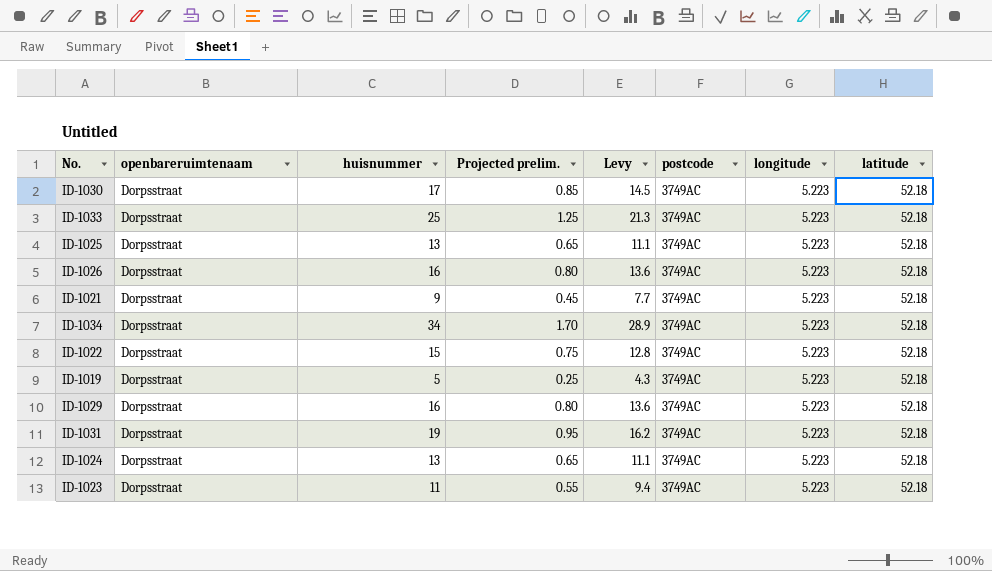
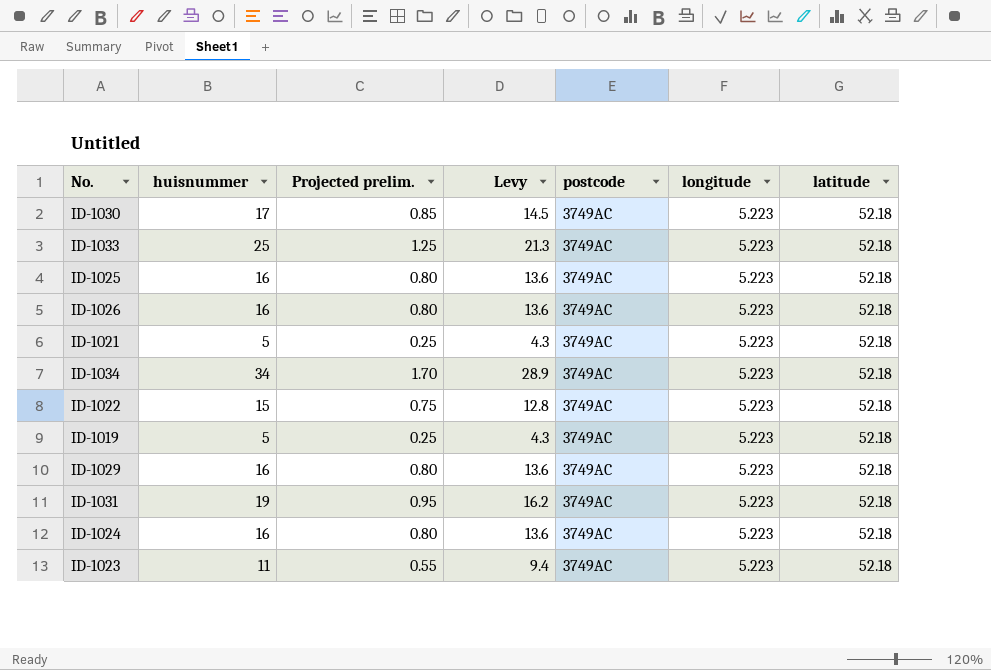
column openbareruimtenaam | position: 2 -> none
ID-1025 | huisnummer: 13 -> 16
ID-1025 | Projected prelim.: 0.65 -> 0.80
ID-1025 | Levy: 11.1 -> 13.6
ID-1021 | huisnummer: 9 -> 5
ID-1021 | Projected prelim.: 0.45 -> 0.25
ID-1021 | Levy: 7.7 -> 4.3
ID-1024 | huisnummer: 13 -> 16
ID-1024 | Projected prelim.: 0.65 -> 0.80
ID-1024 | Levy: 11.1 -> 13.6

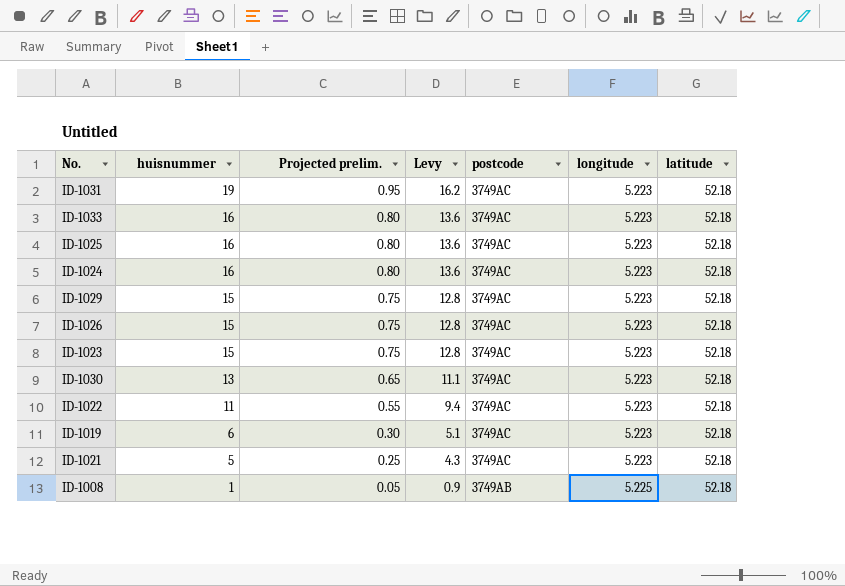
row order: none -> huisnummer descending
row ID-1034: 34 | 1.70 | 28.9 | 3749AC | 5.223 | 52.18 -> none
ID-1033 | huisnummer: 25 -> 16
ID-1033 | Projected prelim.: 1.25 -> 0.80
ID-1033 | Levy: 21.3 -> 13.6
ID-1029 | huisnummer: 16 -> 15
ID-1029 | Projected prelim.: 0.80 -> 0.75
ID-1029 | Levy: 13.6 -> 12.8
ID-1026 | huisnummer: 16 -> 15
ID-1026 | Projected prelim.: 0.80 -> 0.75
ID-1026 | Levy: 13.6 -> 12.8
ID-1023 | huisnummer: 11 -> 15
ID-1023 | Projected prelim.: 0.55 -> 0.75
ID-1023 | Levy: 9.4 -> 12.8
ID-1030 | huisnummer: 17 -> 13
ID-1030 | Projected prelim.: 0.85 -> 0.65
ID-1030 | Levy: 14.5 -> 11.1
ID-1022 | huisnummer: 15 -> 11
ID-1022 | Projected prelim.: 0.75 -> 0.55
ID-1022 | Levy: 12.8 -> 9.4
ID-1019 | huisnummer: 5 -> 6
ID-1019 | Projected prelim.: 0.25 -> 0.30
ID-1019 | Levy: 4.3 -> 5.1
row ID-1008: none -> 1 | 0.05 | 0.9 | 3749AB | 5.225 | 52.18

